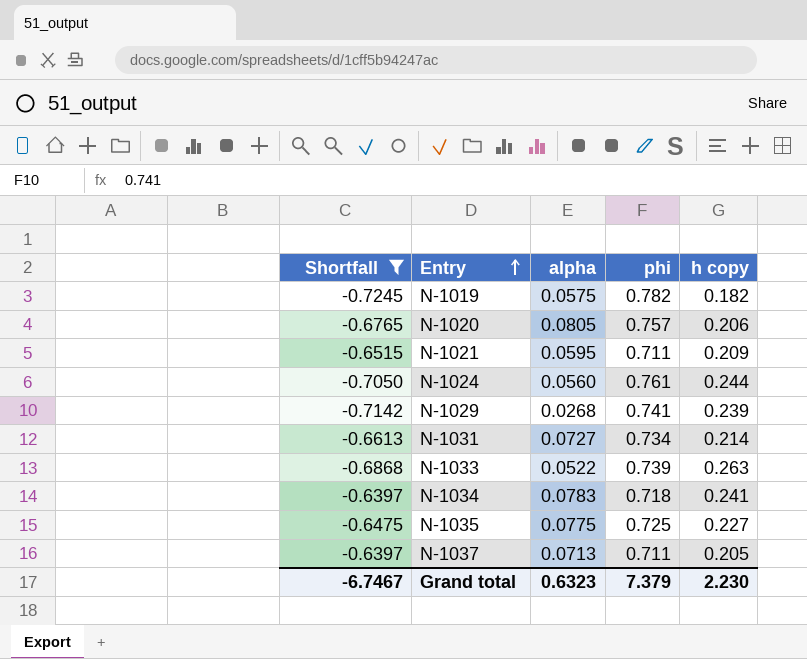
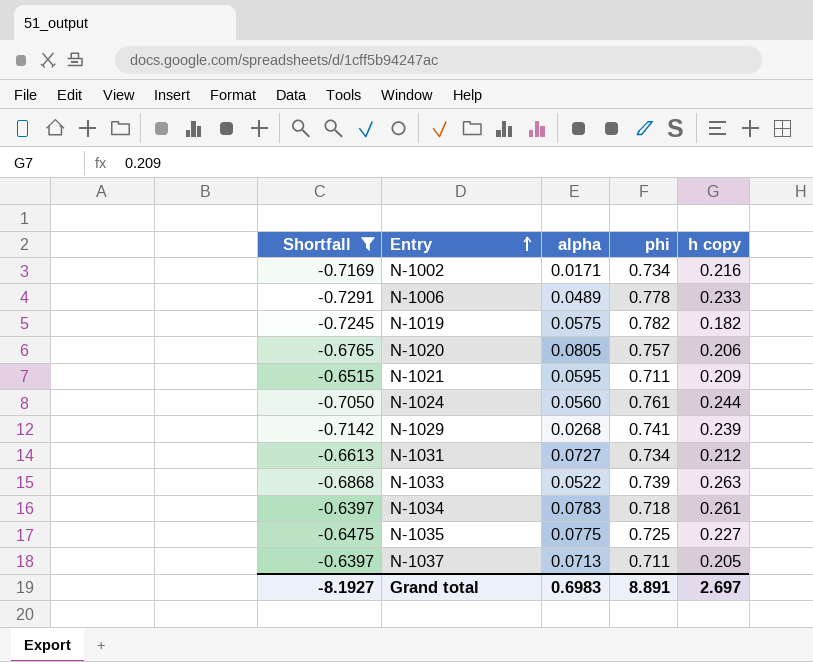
row N-1002: none -> -0.7169 | 0.0171 | 0.734 | 0.216
row N-1006: none -> -0.7291 | 0.0489 | 0.778 | 0.233
N-1031 | h copy: 0.214 -> 0.212
N-1034 | h copy: 0.241 -> 0.261
Grand total | Shortfall: -6.7467 -> -8.1927
Grand total | alpha: 0.6323 -> 0.6983
Grand total | phi: 7.379 -> 8.891
Grand total | h copy: 2.230 -> 2.697

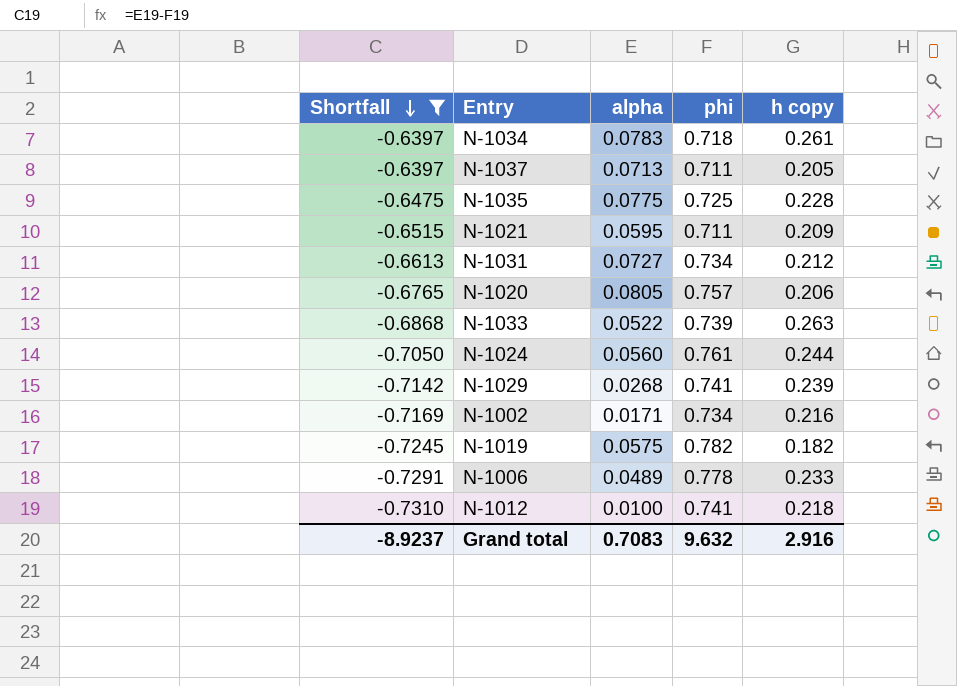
row order: Entry ascending -> Shortfall descending
N-1035 | h copy: 0.227 -> 0.228
row N-1012: none -> -0.7310 | 0.0100 | 0.741 | 0.218
Grand total | Shortfall: -8.1927 -> -8.9237
Grand total | alpha: 0.6983 -> 0.7083
Grand total | phi: 8.891 -> 9.632
Grand total | h copy: 2.697 -> 2.916

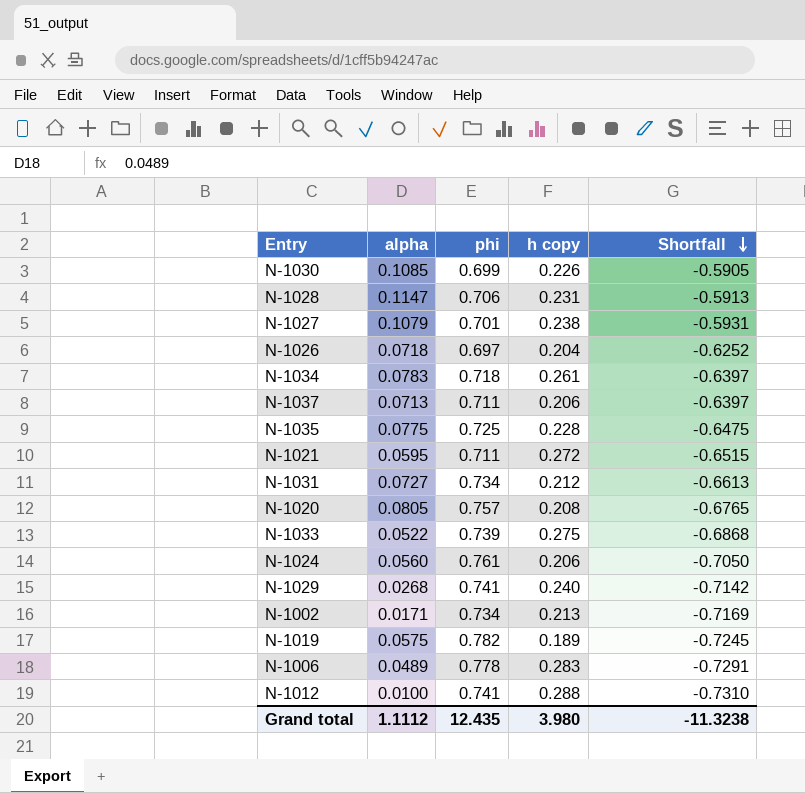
filter: Shortfall <= -0.6397 -> none
column Shortfall | position: 1 -> 5
N-1037 | h copy: 0.205 -> 0.206
N-1021 | h copy: 0.209 -> 0.272
N-1020 | h copy: 0.206 -> 0.208
N-1033 | h copy: 0.263 -> 0.275
N-1024 | h copy: 0.244 -> 0.206
N-1029 | h copy: 0.239 -> 0.240
N-1002 | h copy: 0.216 -> 0.213
N-1019 | h copy: 0.182 -> 0.189
N-1006 | h copy: 0.233 -> 0.283
N-1012 | h copy: 0.218 -> 0.288
Grand total | alpha: 0.7083 -> 1.1112
Grand total | phi: 9.632 -> 12.435
Grand total | h copy: 2.916 -> 3.980
Grand total | Shortfall: -8.9237 -> -11.3238

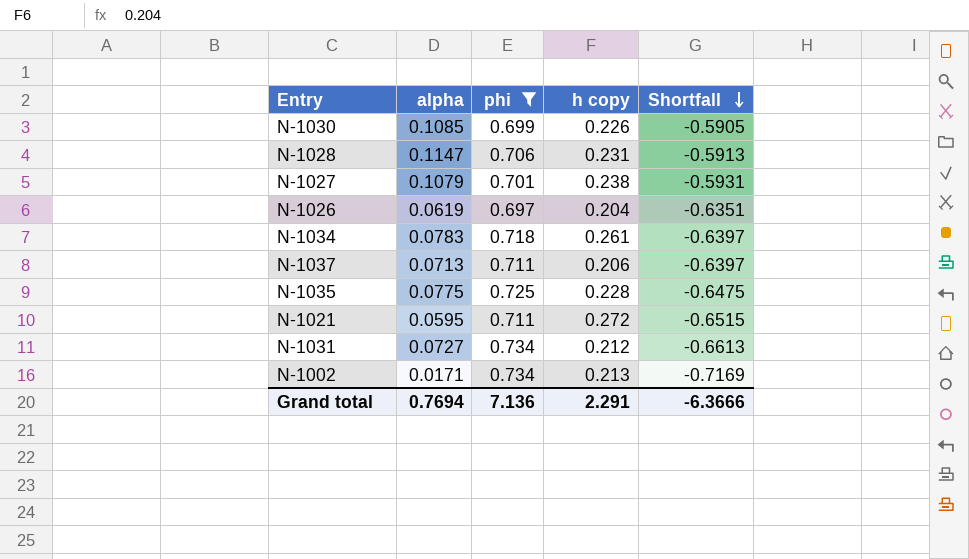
filter: none -> phi <= 0.734
N-1026 | alpha: 0.0718 -> 0.0619
N-1026 | Shortfall: -0.6252 -> -0.6351
Grand total | alpha: 1.1112 -> 0.7694
Grand total | phi: 12.435 -> 7.136
Grand total | h copy: 3.980 -> 2.291
Grand total | Shortfall: -11.3238 -> -6.3666

